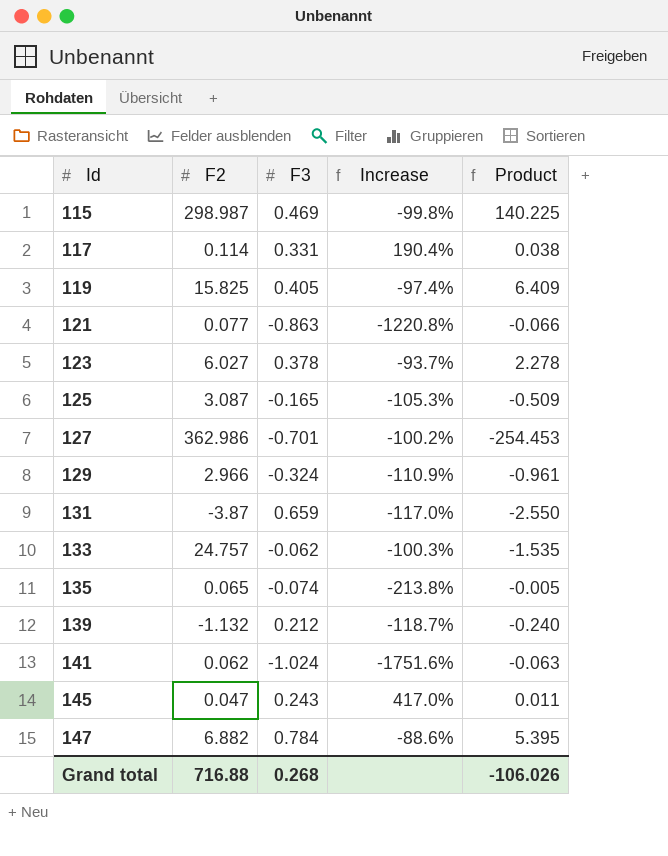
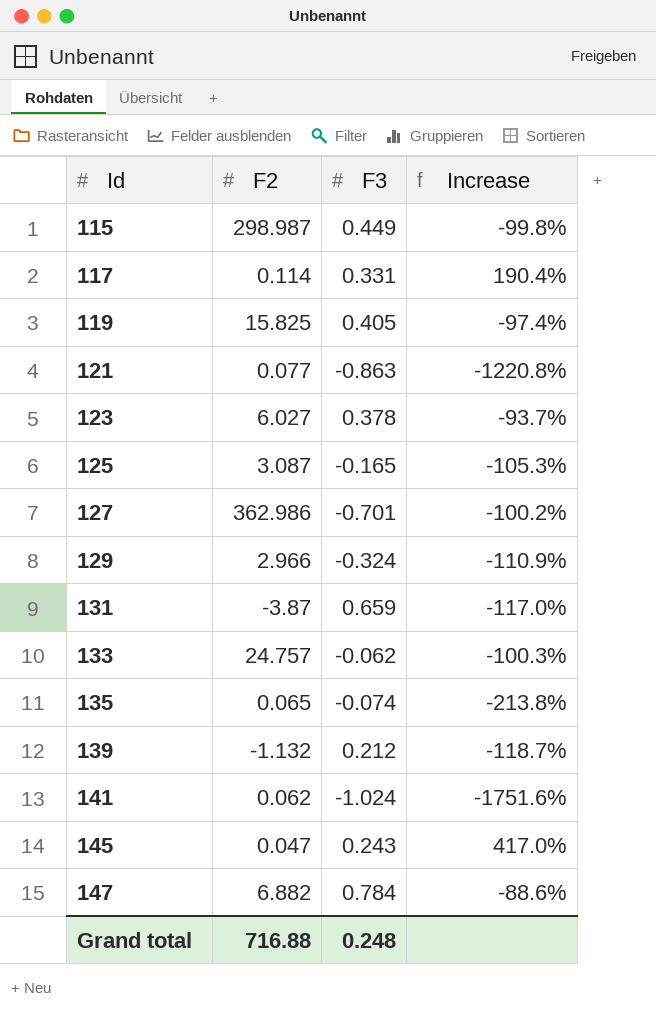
column Product | formula: [F2] * [F3] -> none
115 | F3: 0.469 -> 0.449
Grand total | F3: 0.268 -> 0.248

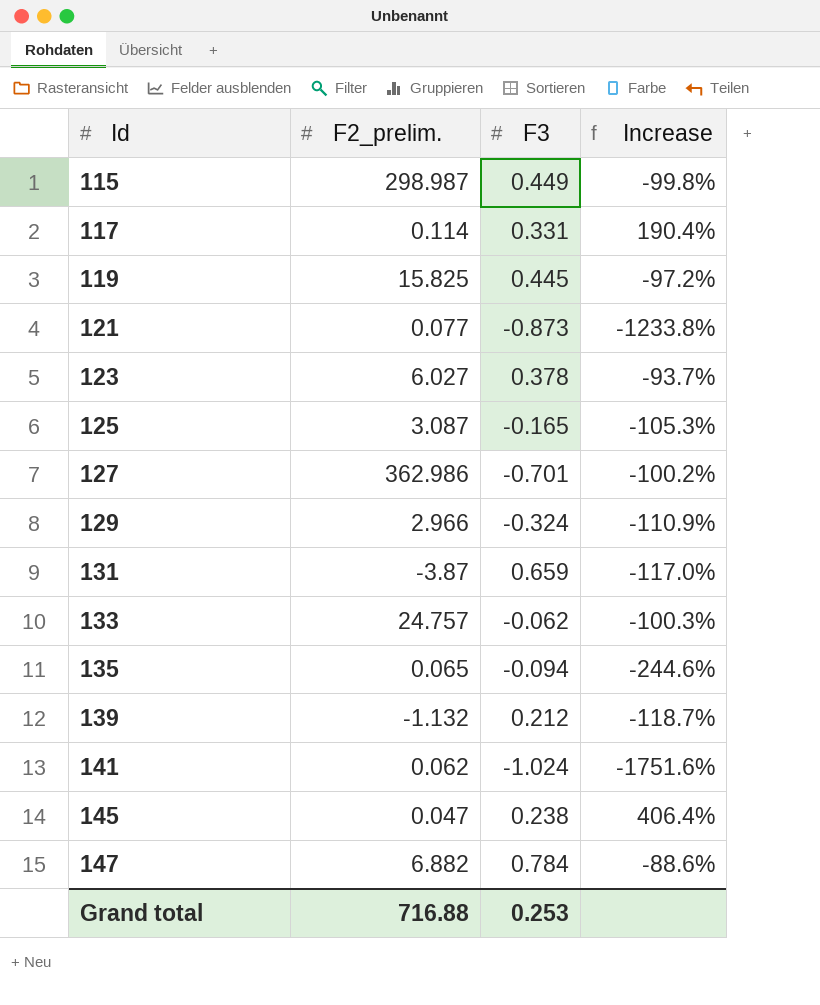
column name: F2 -> F2_prelim.
119 | F3: 0.405 -> 0.445
119 | Increase: -97.4% -> -97.2%
121 | F3: -0.863 -> -0.873
121 | Increase: -1220.8% -> -1233.8%
135 | F3: -0.074 -> -0.094
135 | Increase: -213.8% -> -244.6%
145 | F3: 0.243 -> 0.238
145 | Increase: 417.0% -> 406.4%
Grand total | F3: 0.248 -> 0.253

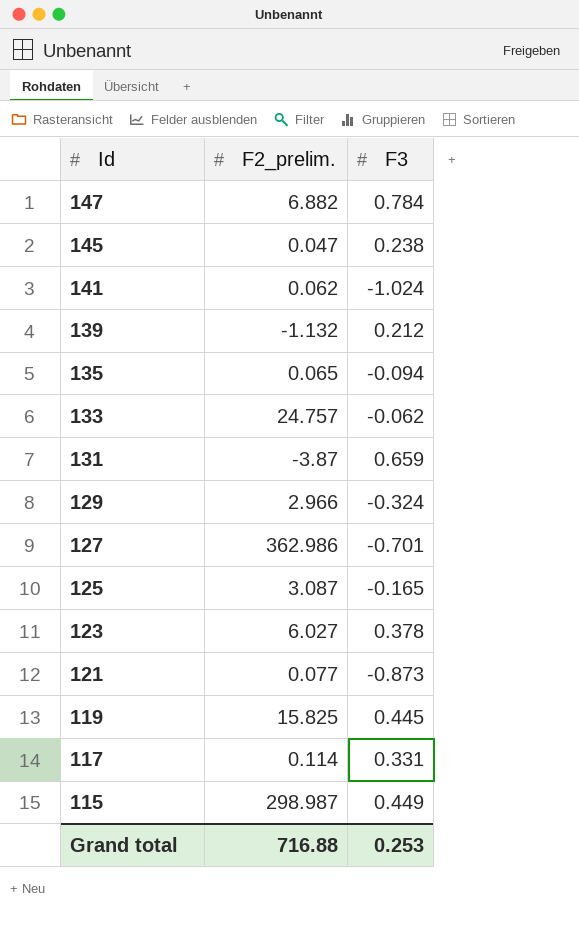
row order: Id ascending -> Id descending
column Increase | formula: ([F3] - [F2_prelim.]) / [F2_prelim.] -> none

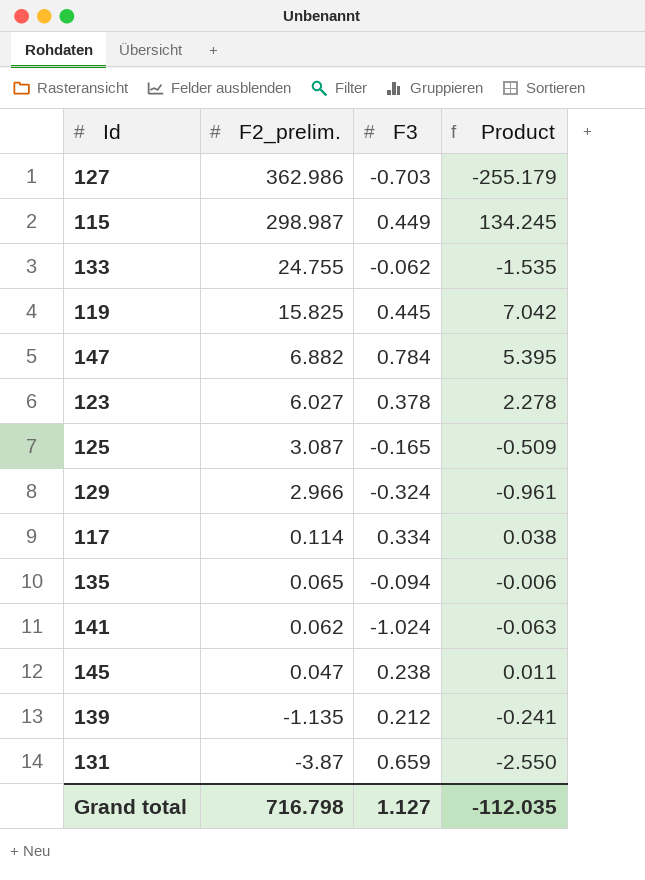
row order: Id descending -> F2_prelim. descending
column Product | formula: none -> [F2_prelim.] * [F3]
row 121: 0.077 | -0.873 -> none
127 | F3: -0.701 -> -0.703
133 | F2_prelim.: 24.757 -> 24.755
117 | F3: 0.331 -> 0.334
139 | F2_prelim.: -1.132 -> -1.135
Grand total | F2_prelim.: 716.88 -> 716.798
Grand total | F3: 0.253 -> 1.127

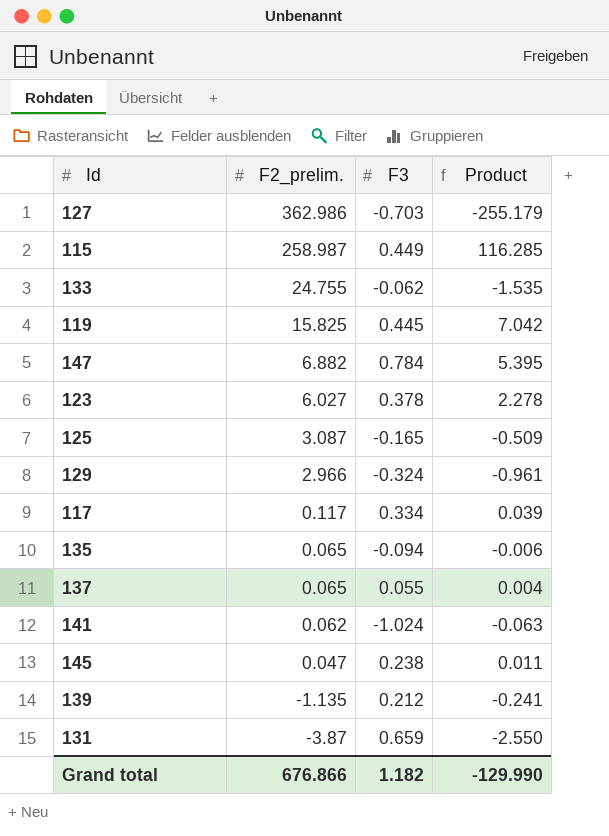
115 | F2_prelim.: 298.987 -> 258.987
115 | Product: 134.245 -> 116.285
117 | F2_prelim.: 0.114 -> 0.117
117 | Product: 0.038 -> 0.039
row 137: none -> 0.065 | 0.055 | 0.004
Grand total | F2_prelim.: 716.798 -> 676.866
Grand total | F3: 1.127 -> 1.182
Grand total | Product: -112.035 -> -129.990

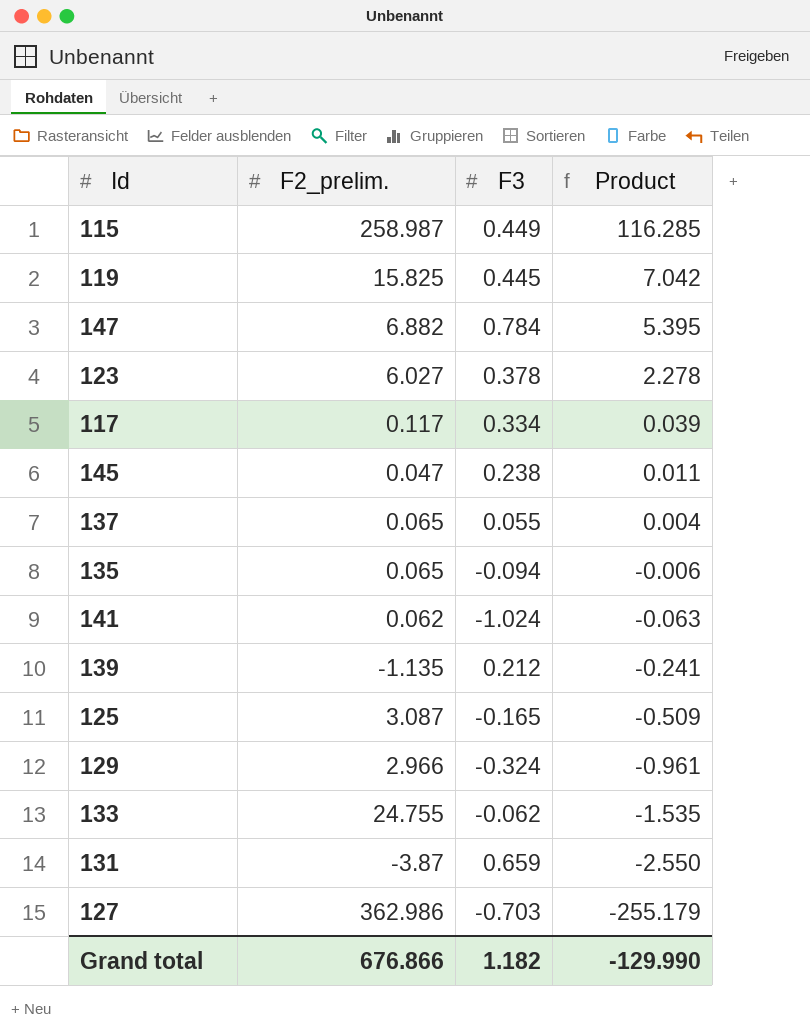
row order: F2_prelim. descending -> Product descending

